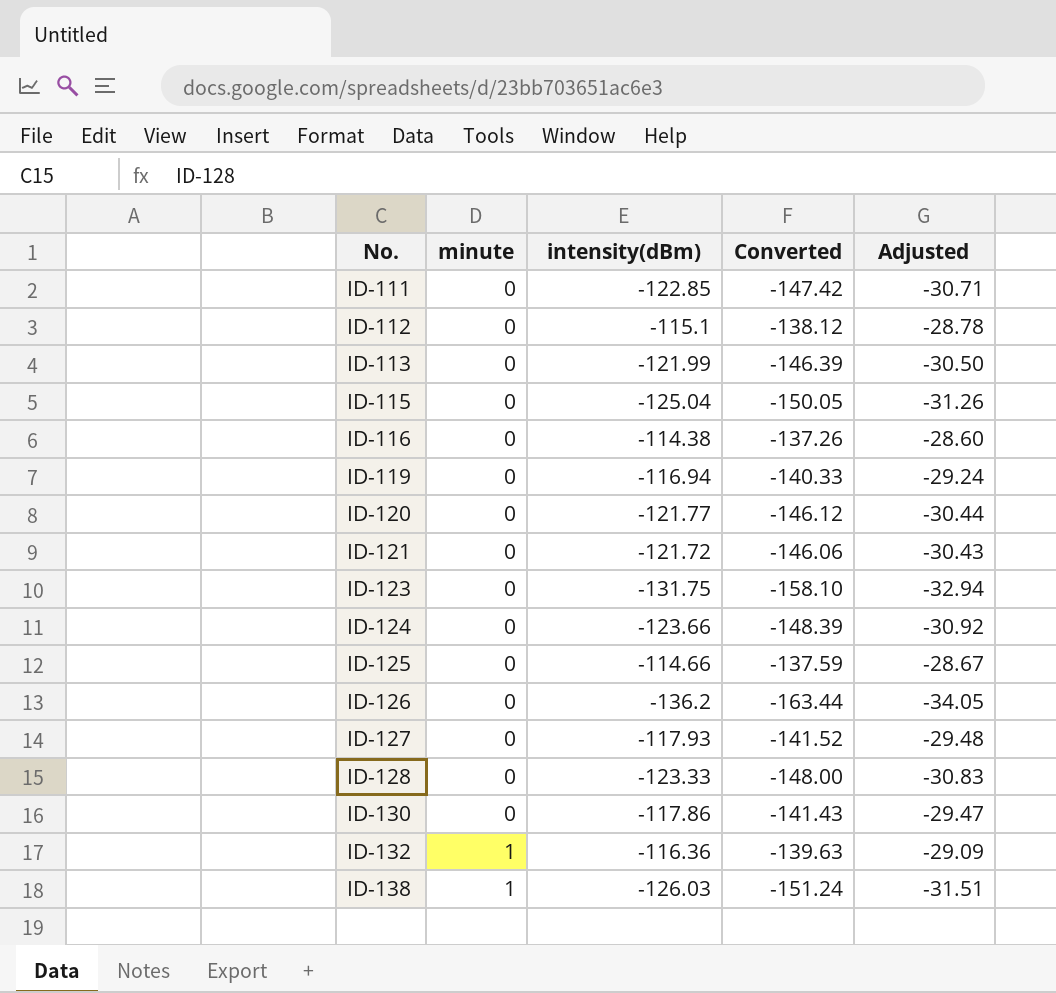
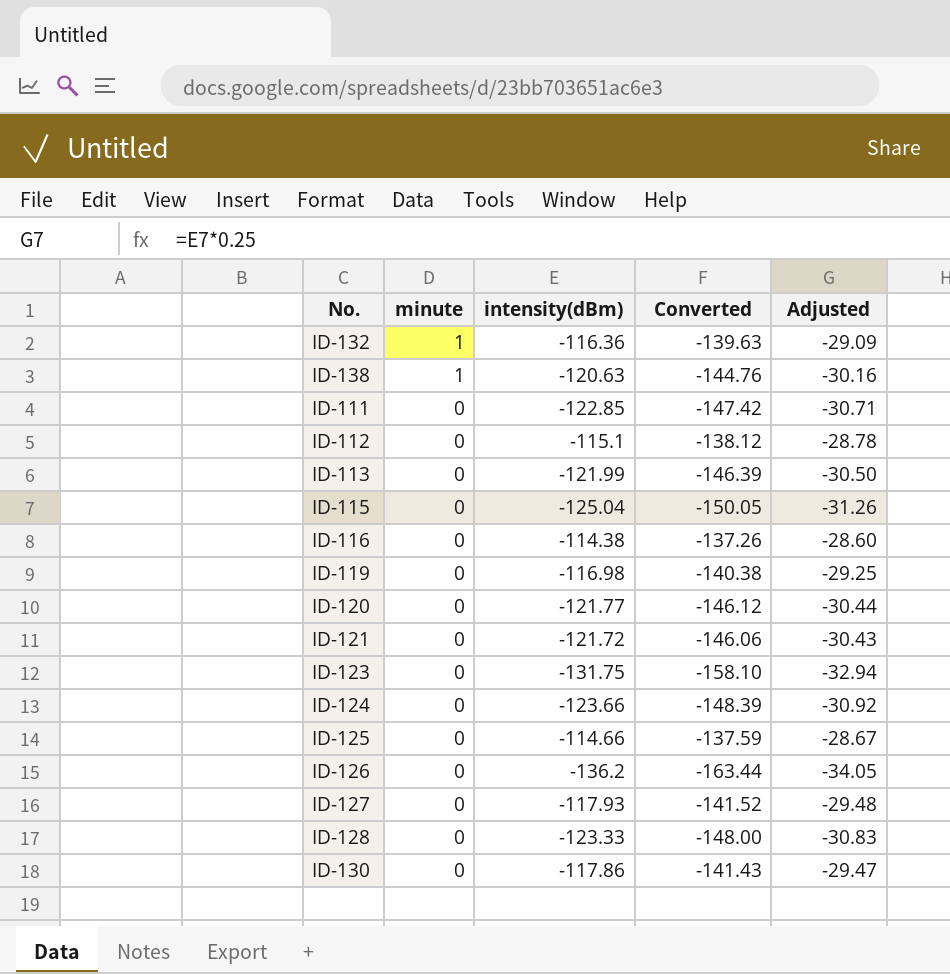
row order: No. ascending -> minute descending
ID-138 | intensity(dBm): -126.03 -> -120.63
ID-138 | Converted: -151.24 -> -144.76
ID-138 | Adjusted: -31.51 -> -30.16
ID-119 | intensity(dBm): -116.94 -> -116.98
ID-119 | Converted: -140.33 -> -140.38
ID-119 | Adjusted: -29.24 -> -29.25

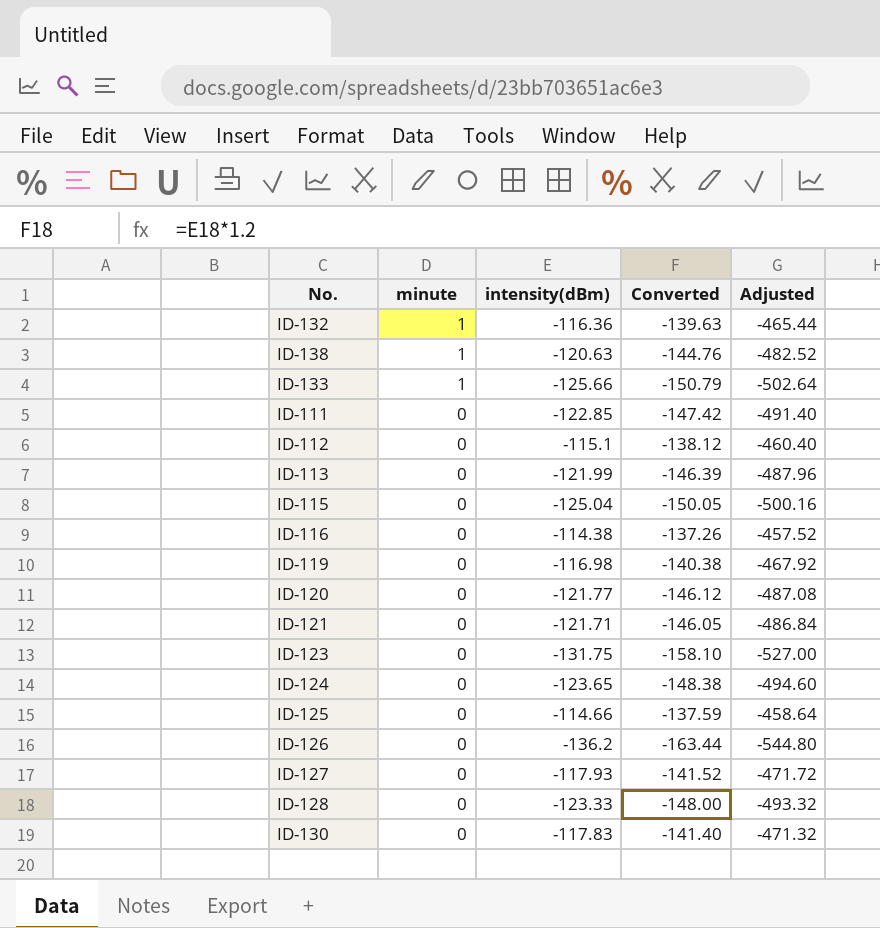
column Adjusted | formula: [intensity(dBm)] * 0.25 -> [intensity(dBm)] * 4
row ID-133: none -> 1 | -125.66 | -150.79 | -502.64
ID-121 | intensity(dBm): -121.72 -> -121.71
ID-121 | Converted: -146.06 -> -146.05
ID-124 | intensity(dBm): -123.66 -> -123.65
ID-124 | Converted: -148.39 -> -148.38
ID-130 | intensity(dBm): -117.86 -> -117.83
ID-130 | Converted: -141.43 -> -141.40

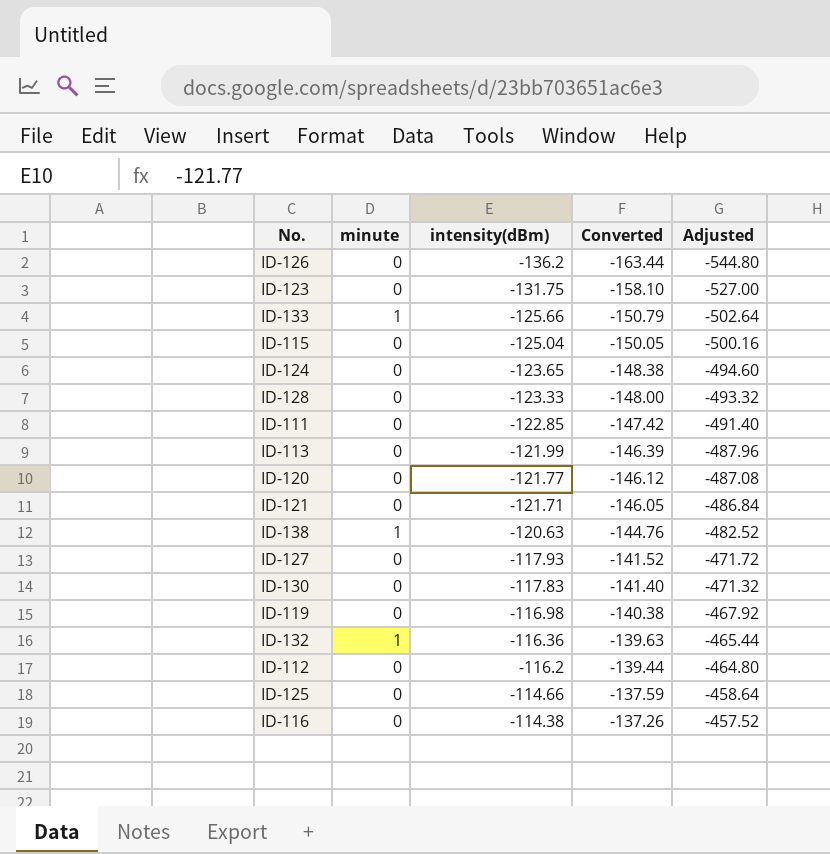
row order: minute descending -> intensity(dBm) ascending
ID-112 | intensity(dBm): -115.1 -> -116.2
ID-112 | Converted: -138.12 -> -139.44
ID-112 | Adjusted: -460.40 -> -464.80

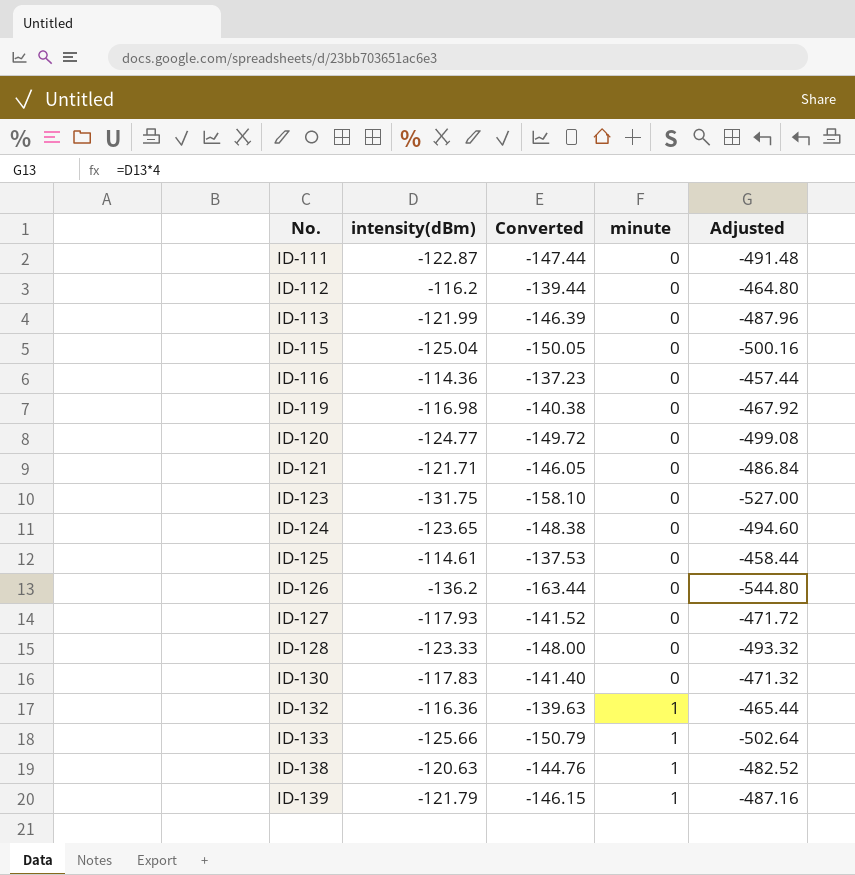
row order: intensity(dBm) ascending -> No. ascending
column minute | position: 2 -> 4
ID-111 | intensity(dBm): -122.85 -> -122.87
ID-111 | Converted: -147.42 -> -147.44
ID-111 | Adjusted: -491.40 -> -491.48
ID-116 | intensity(dBm): -114.38 -> -114.36
ID-116 | Converted: -137.26 -> -137.23
ID-116 | Adjusted: -457.52 -> -457.44
ID-120 | intensity(dBm): -121.77 -> -124.77
ID-120 | Converted: -146.12 -> -149.72
ID-120 | Adjusted: -487.08 -> -499.08
ID-125 | intensity(dBm): -114.66 -> -114.61
ID-125 | Converted: -137.59 -> -137.53
ID-125 | Adjusted: -458.64 -> -458.44
row ID-139: none -> -121.79 | -146.15 | 1 | -487.16

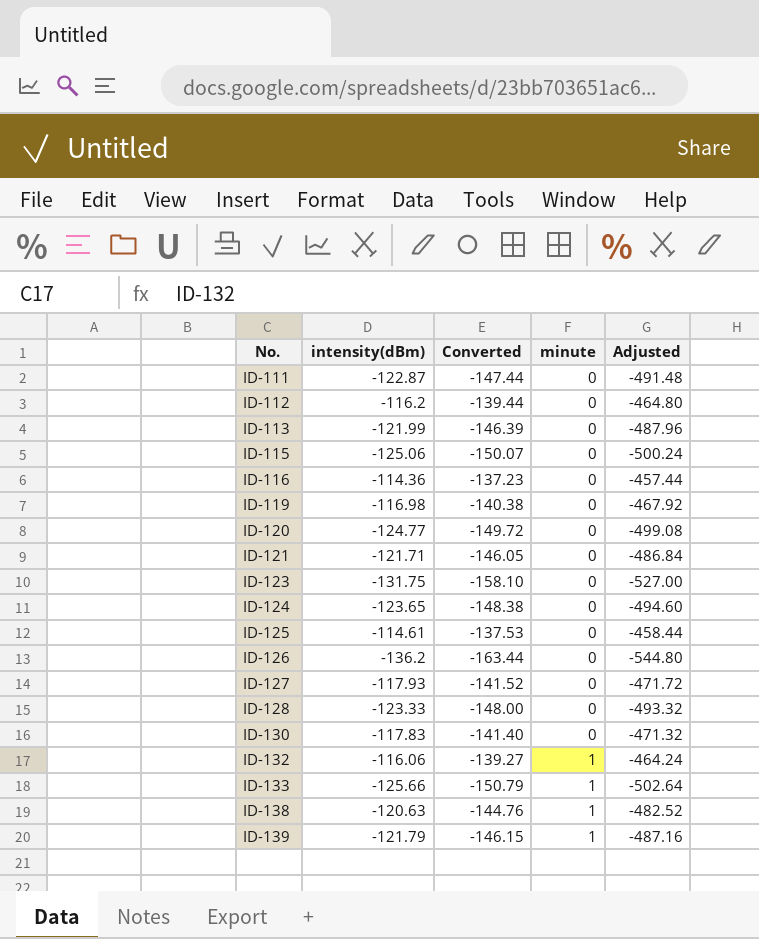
ID-115 | intensity(dBm): -125.04 -> -125.06
ID-115 | Converted: -150.05 -> -150.07
ID-115 | Adjusted: -500.16 -> -500.24
ID-132 | intensity(dBm): -116.36 -> -116.06
ID-132 | Converted: -139.63 -> -139.27
ID-132 | Adjusted: -465.44 -> -464.24

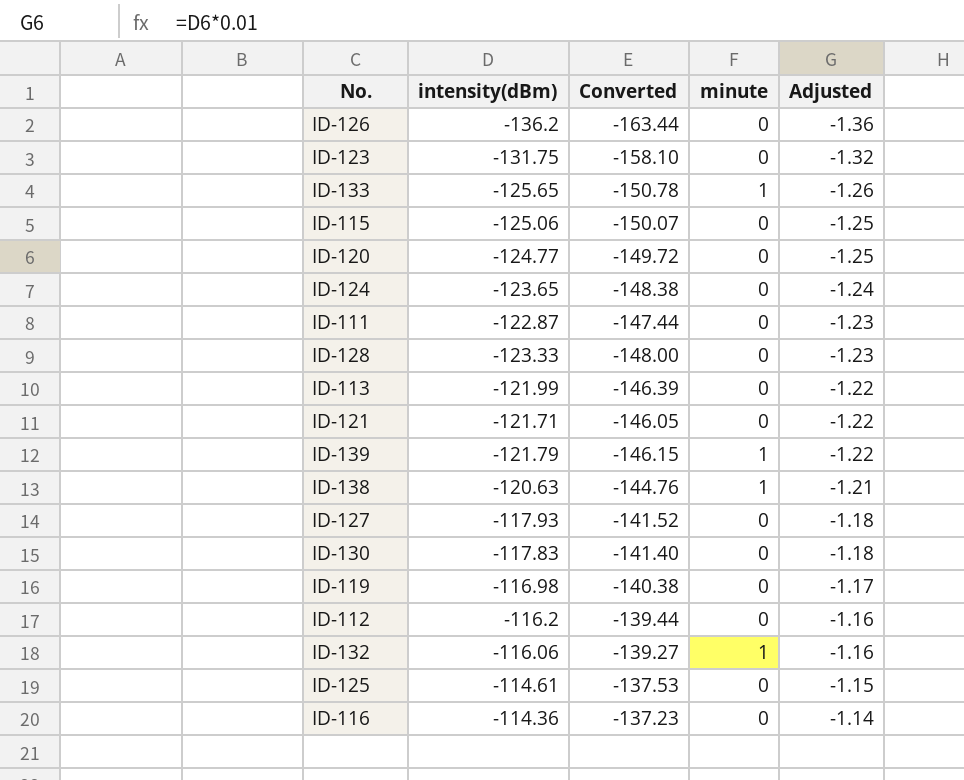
row order: No. ascending -> Adjusted ascending
column Adjusted | formula: [intensity(dBm)] * 4 -> [intensity(dBm)] * 0.01
ID-133 | intensity(dBm): -125.66 -> -125.65
ID-133 | Converted: -150.79 -> -150.78

